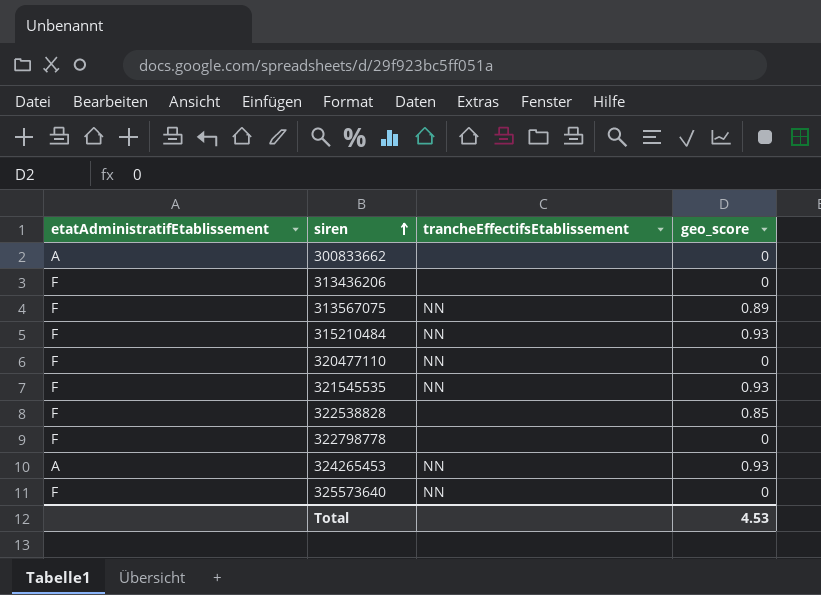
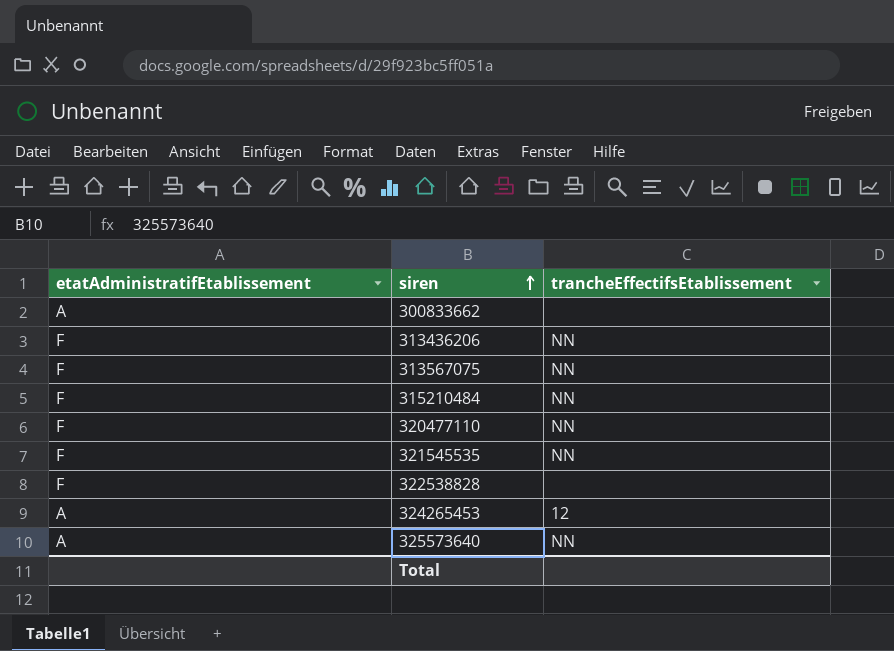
column geo_score | position: 4 -> none
row 322798778: F | none | 0 -> none
313436206 | trancheEffectifsEtablissement: none -> NN
324265453 | trancheEffectifsEtablissement: NN -> 12
325573640 | etatAdministratifEtablissement: F -> A

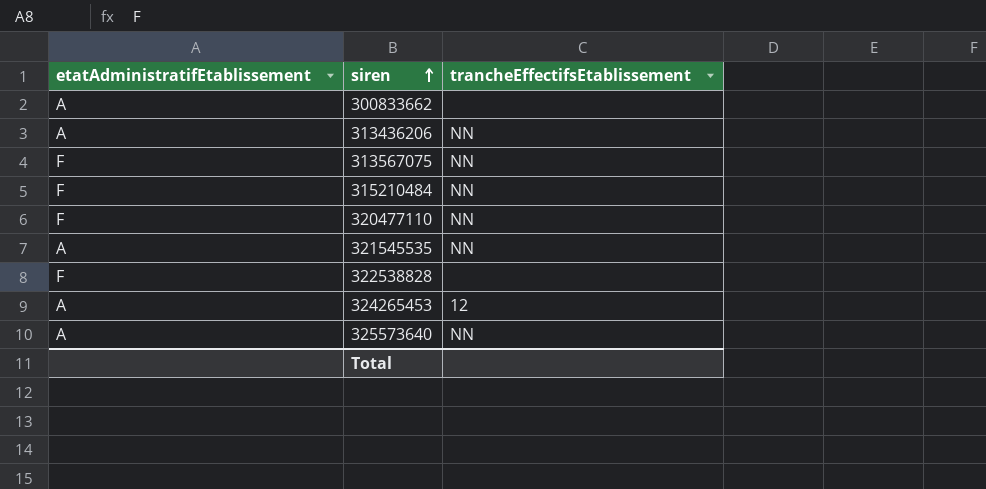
313436206 | etatAdministratifEtablissement: F -> A
321545535 | etatAdministratifEtablissement: F -> A

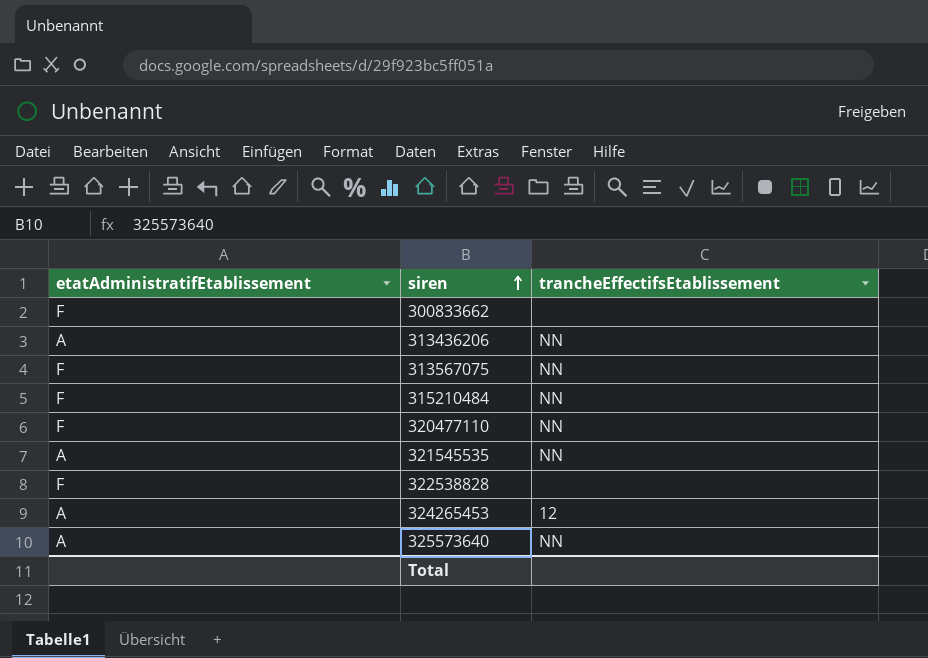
300833662 | etatAdministratifEtablissement: A -> F

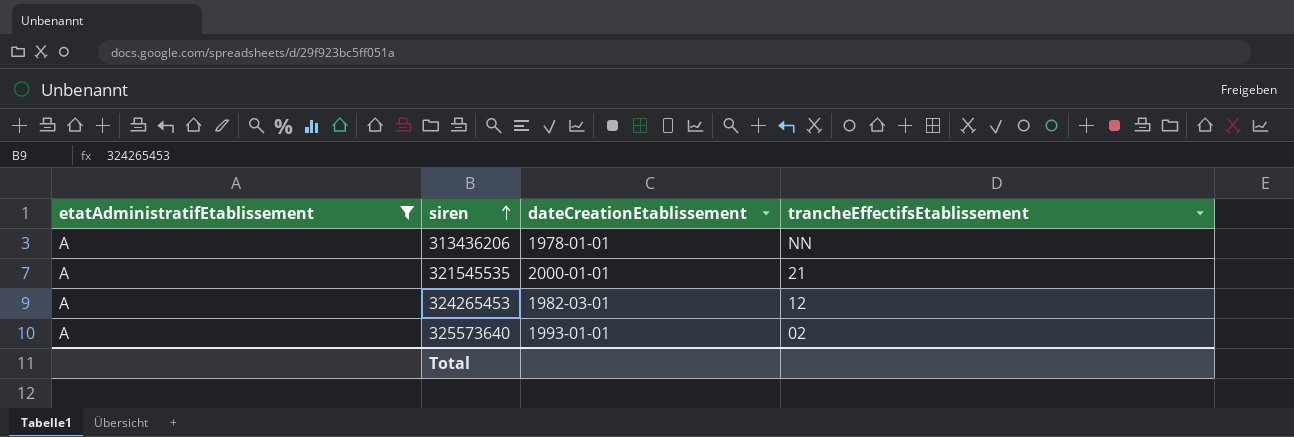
filter: none -> etatAdministratifEtablissement = A
column dateCreationEtablissement | position: none -> 3
321545535 | trancheEffectifsEtablissement: NN -> 21
325573640 | trancheEffectifsEtablissement: NN -> 02

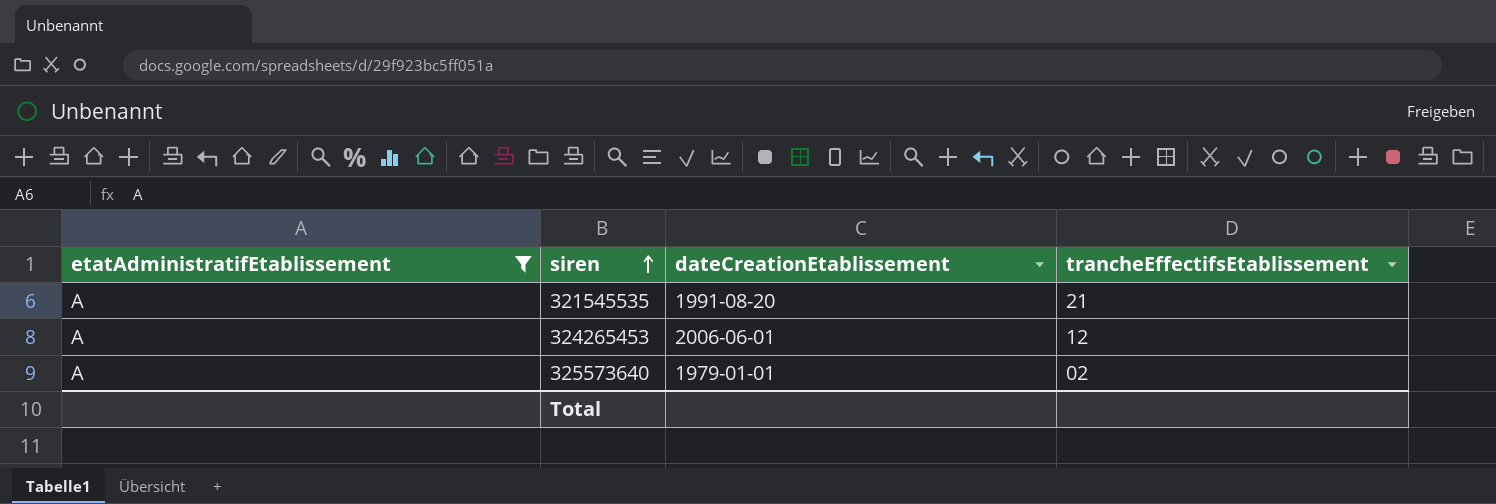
row 313436206: A | 1978-01-01 | NN -> none
321545535 | dateCreationEtablissement: 2000-01-01 -> 1991-08-20
324265453 | dateCreationEtablissement: 1982-03-01 -> 2006-06-01
325573640 | dateCreationEtablissement: 1993-01-01 -> 1979-01-01

